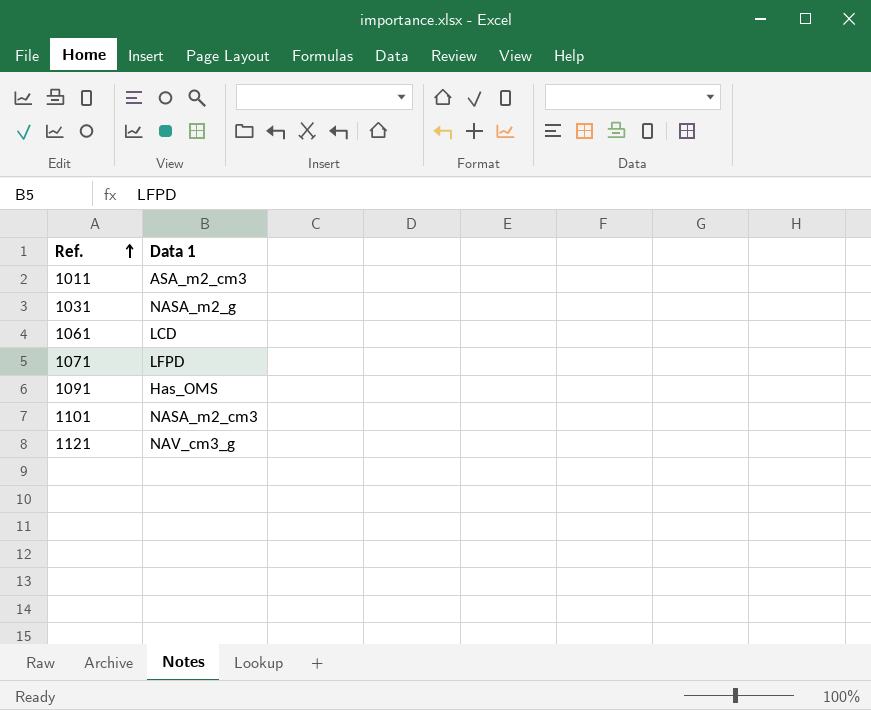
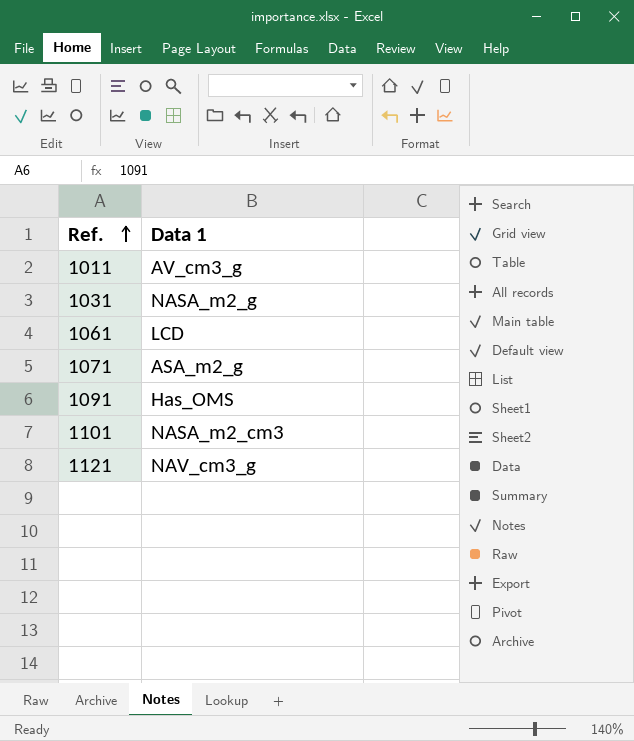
1011 | Data 1: ASA_m2_cm3 -> AV_cm3_g
1071 | Data 1: LFPD -> ASA_m2_g

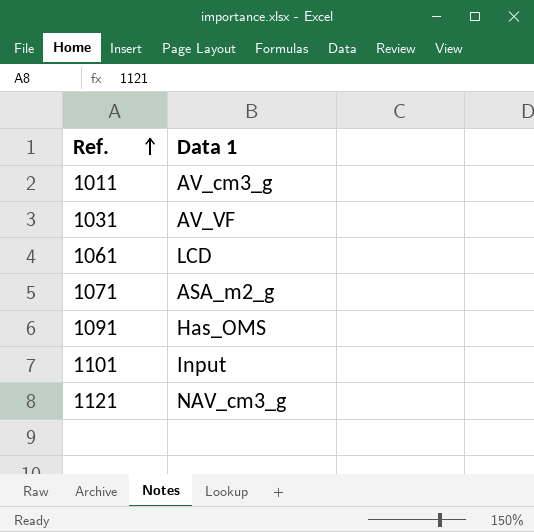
1031 | Data 1: NASA_m2_g -> AV_VF
1101 | Data 1: NASA_m2_cm3 -> Input

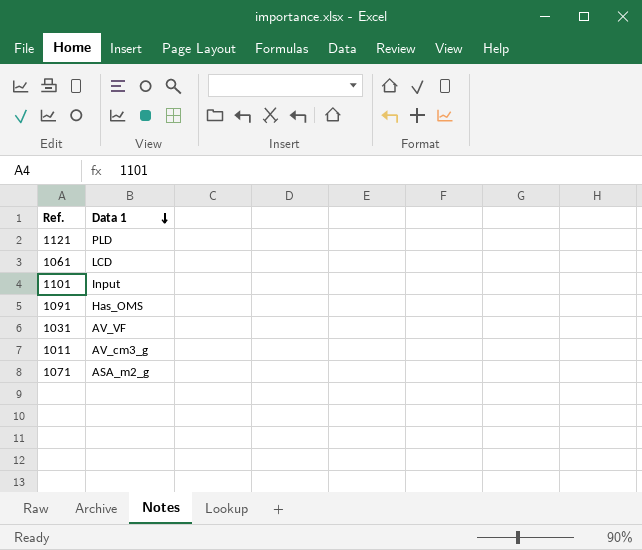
row order: Ref. ascending -> Data 1 descending
1121 | Data 1: NAV_cm3_g -> PLD

